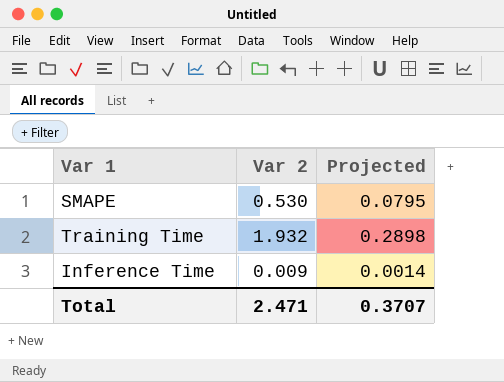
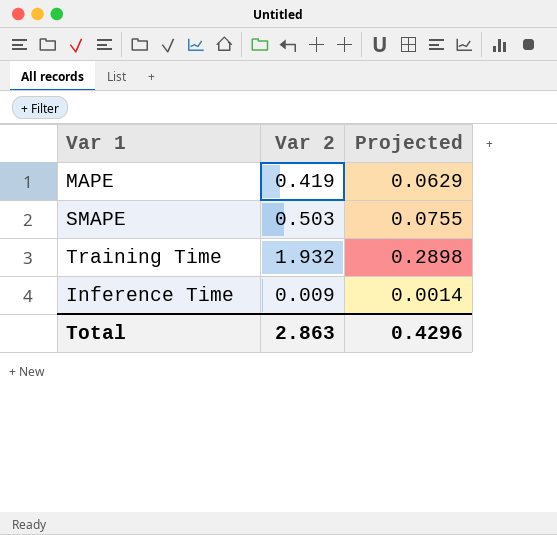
row MAPE: none -> 0.419 | 0.0629
SMAPE | Var 2: 0.530 -> 0.503
SMAPE | Projected: 0.0795 -> 0.0755
Total | Var 2: 2.471 -> 2.863
Total | Projected: 0.3707 -> 0.4296

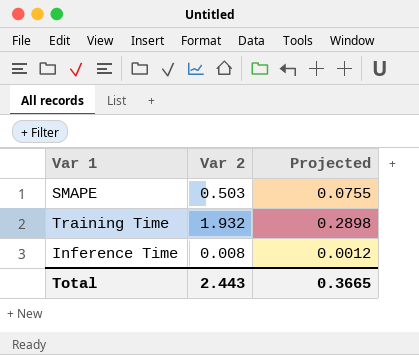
row MAPE: 0.419 | 0.0629 -> none
Inference Time | Var 2: 0.009 -> 0.008
Inference Time | Projected: 0.0014 -> 0.0012
Total | Var 2: 2.863 -> 2.443
Total | Projected: 0.4296 -> 0.3665

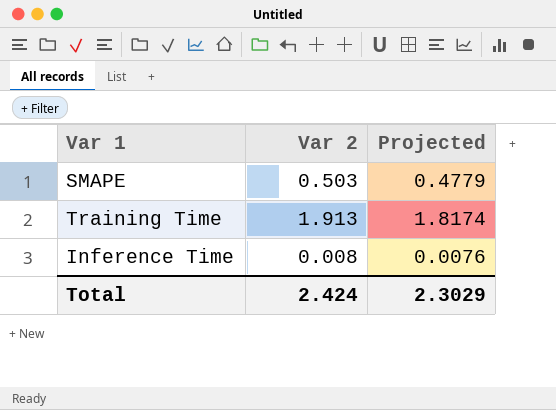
column Projected | formula: [Var 2] * 0.15 -> [Var 2] * 0.95
Training Time | Var 2: 1.932 -> 1.913
Total | Var 2: 2.443 -> 2.424
Total | Projected: 0.3665 -> 2.3029

